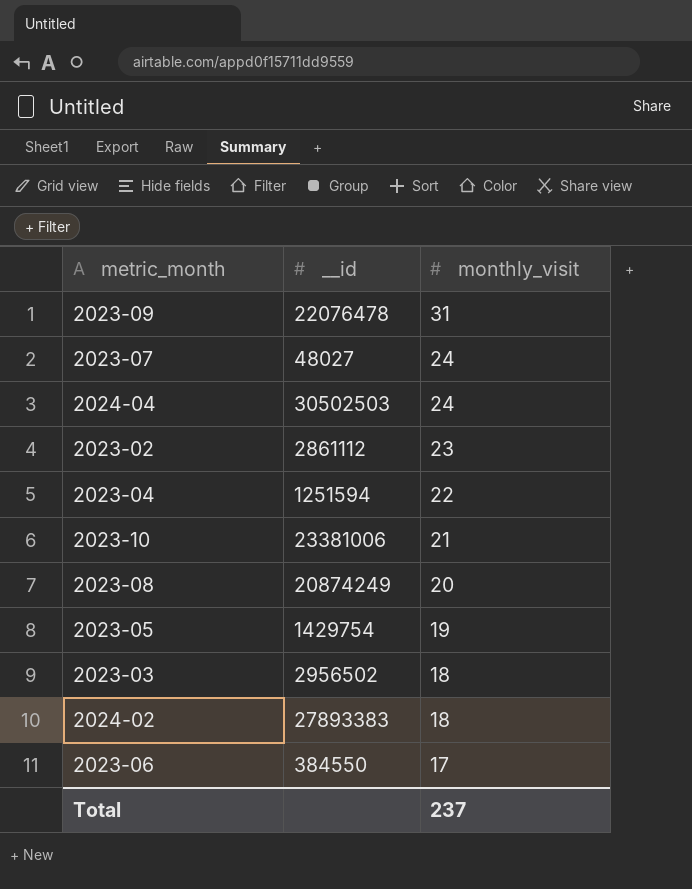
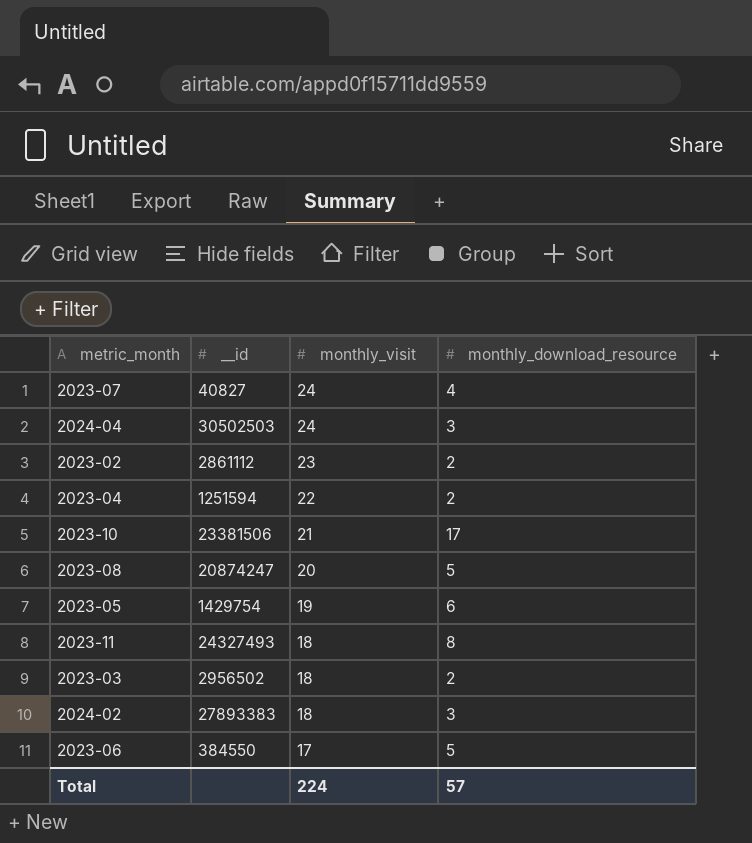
column monthly_download_resource | position: none -> 4
row 2023-09: 22076478 | 31 -> none
2023-07 | __id: 48027 -> 40827
2023-10 | __id: 23381006 -> 23381506
2023-08 | __id: 20874249 -> 20874247
row 2023-11: none -> 24327493 | 18 | 8
Total | monthly_visit: 237 -> 224

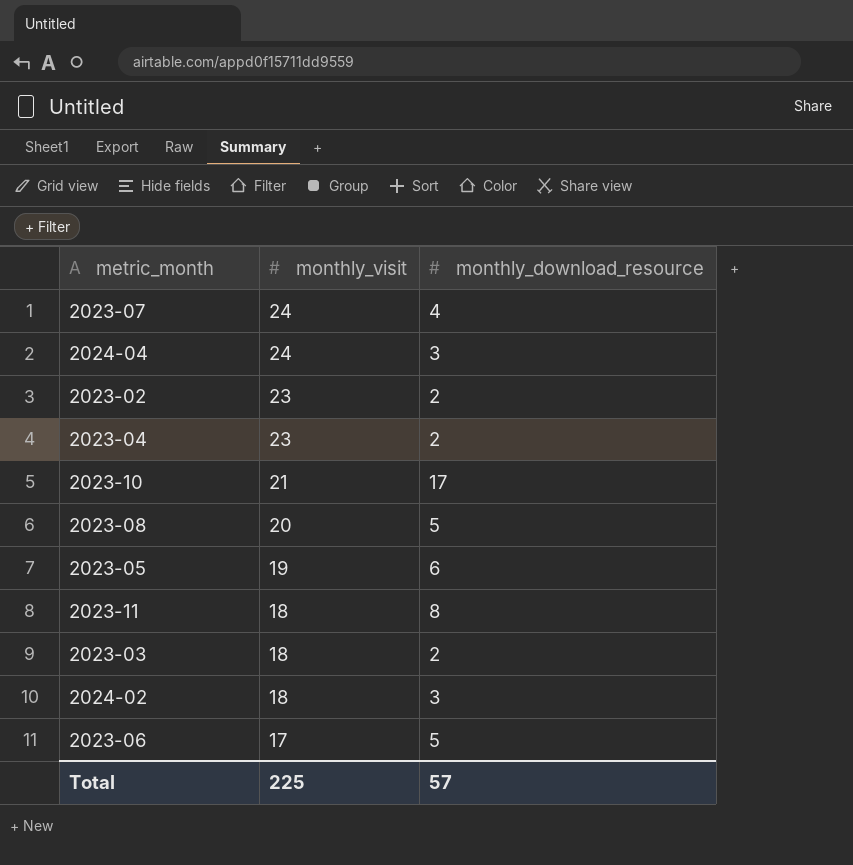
column __id | position: 2 -> none
2023-04 | monthly_visit: 22 -> 23
Total | monthly_visit: 224 -> 225

